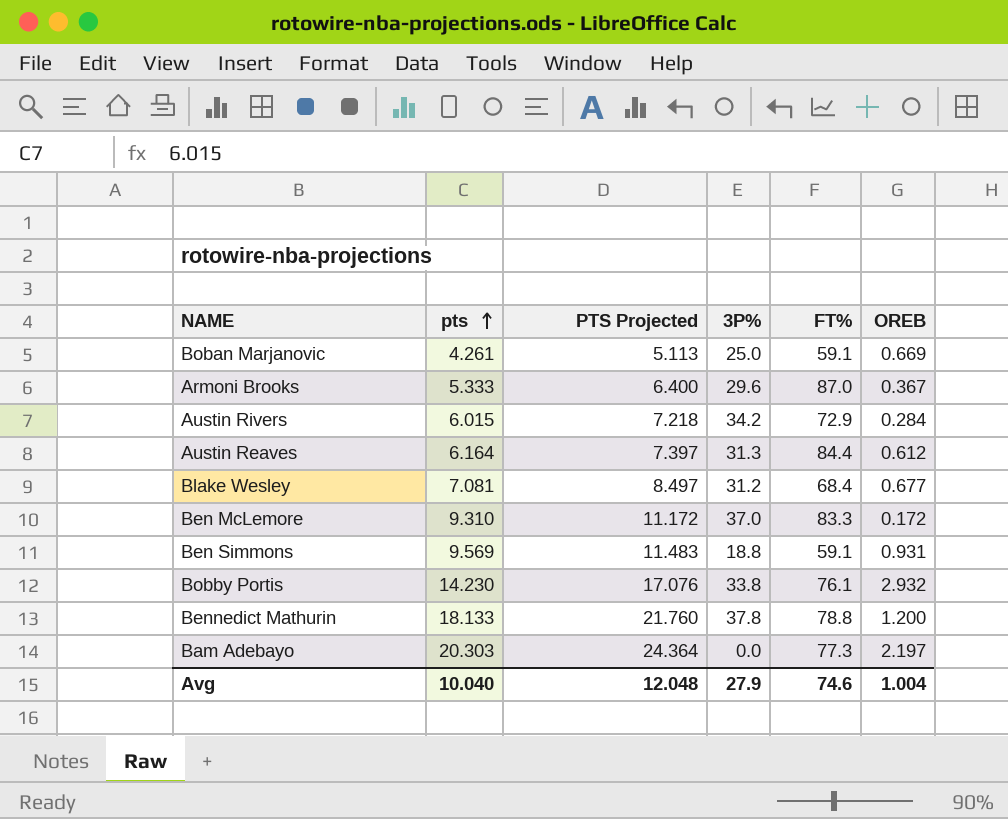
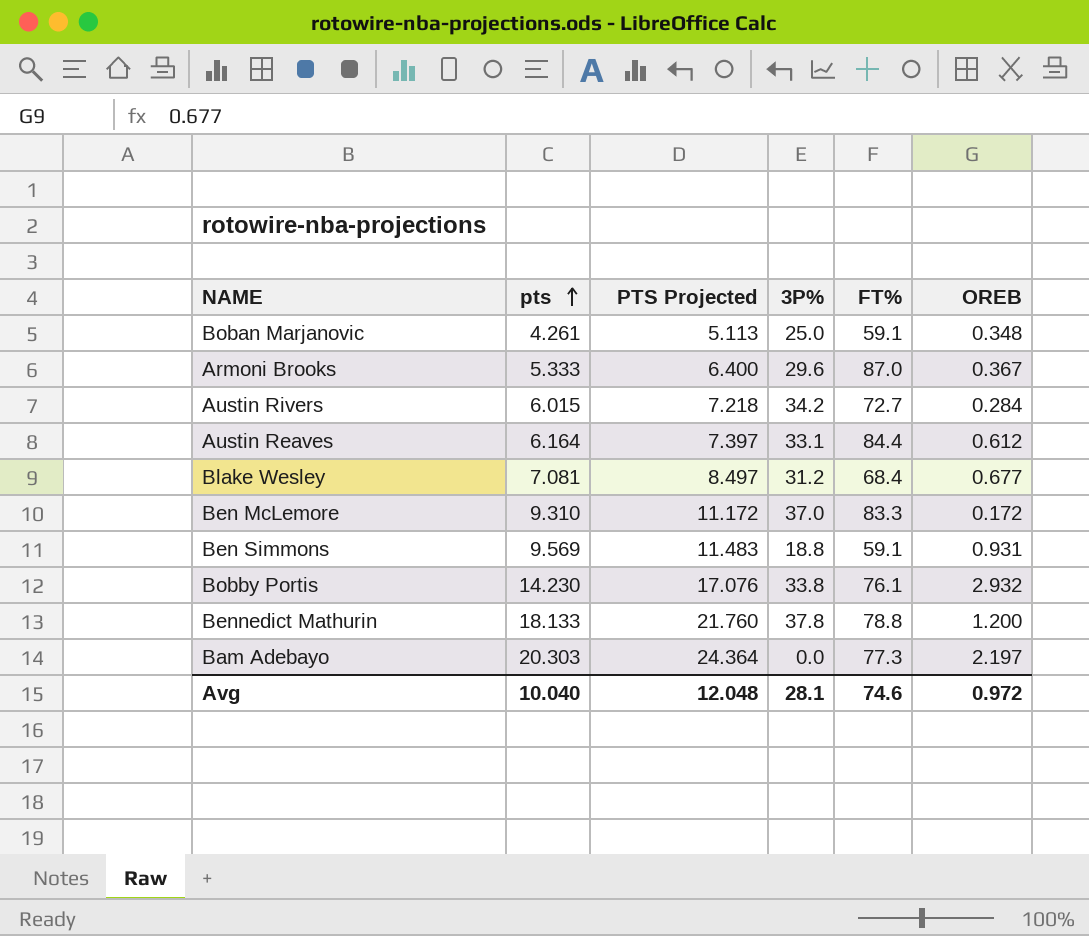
Boban Marjanovic | OREB: 0.669 -> 0.348
Austin Rivers | FT%: 72.9 -> 72.7
Austin Reaves | 3P%: 31.3 -> 33.1
Avg | 3P%: 27.9 -> 28.1
Avg | OREB: 1.004 -> 0.972

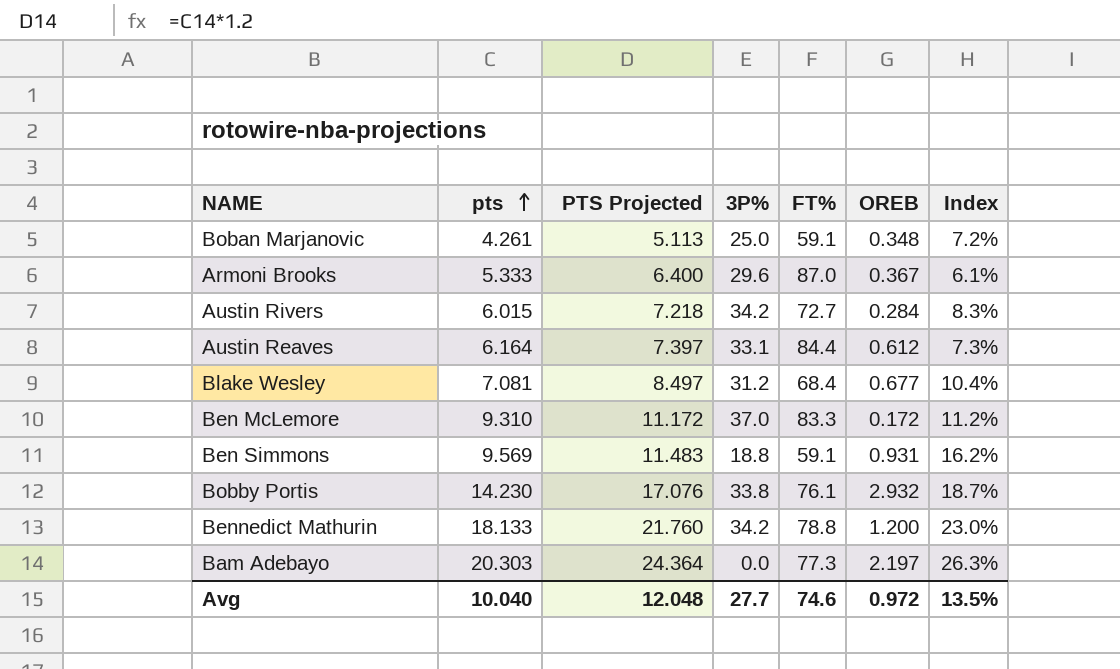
column Index | formula: none -> [pts] / [FT%]
Bennedict Mathurin | 3P%: 37.8 -> 34.2
Avg | 3P%: 28.1 -> 27.7

